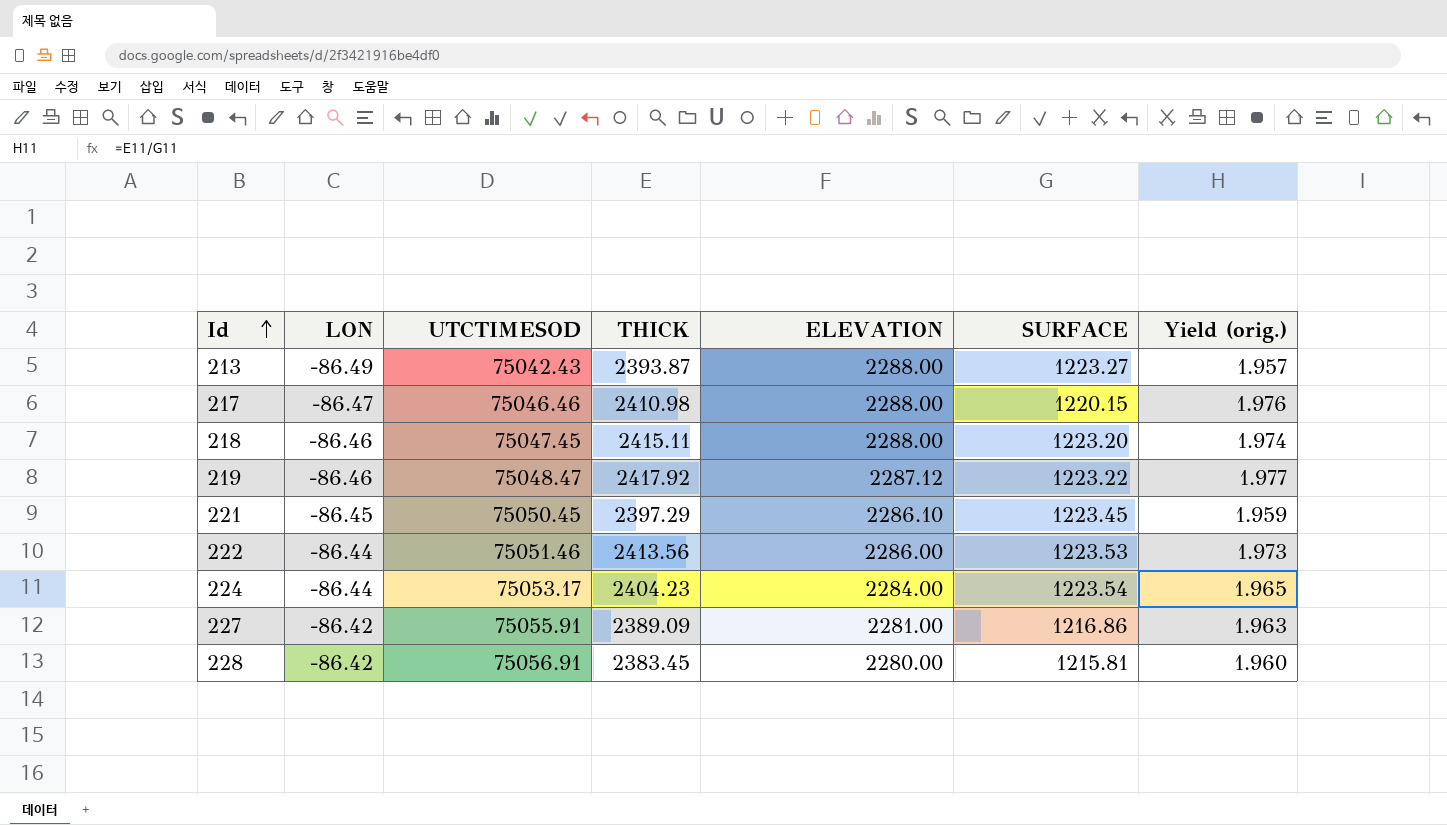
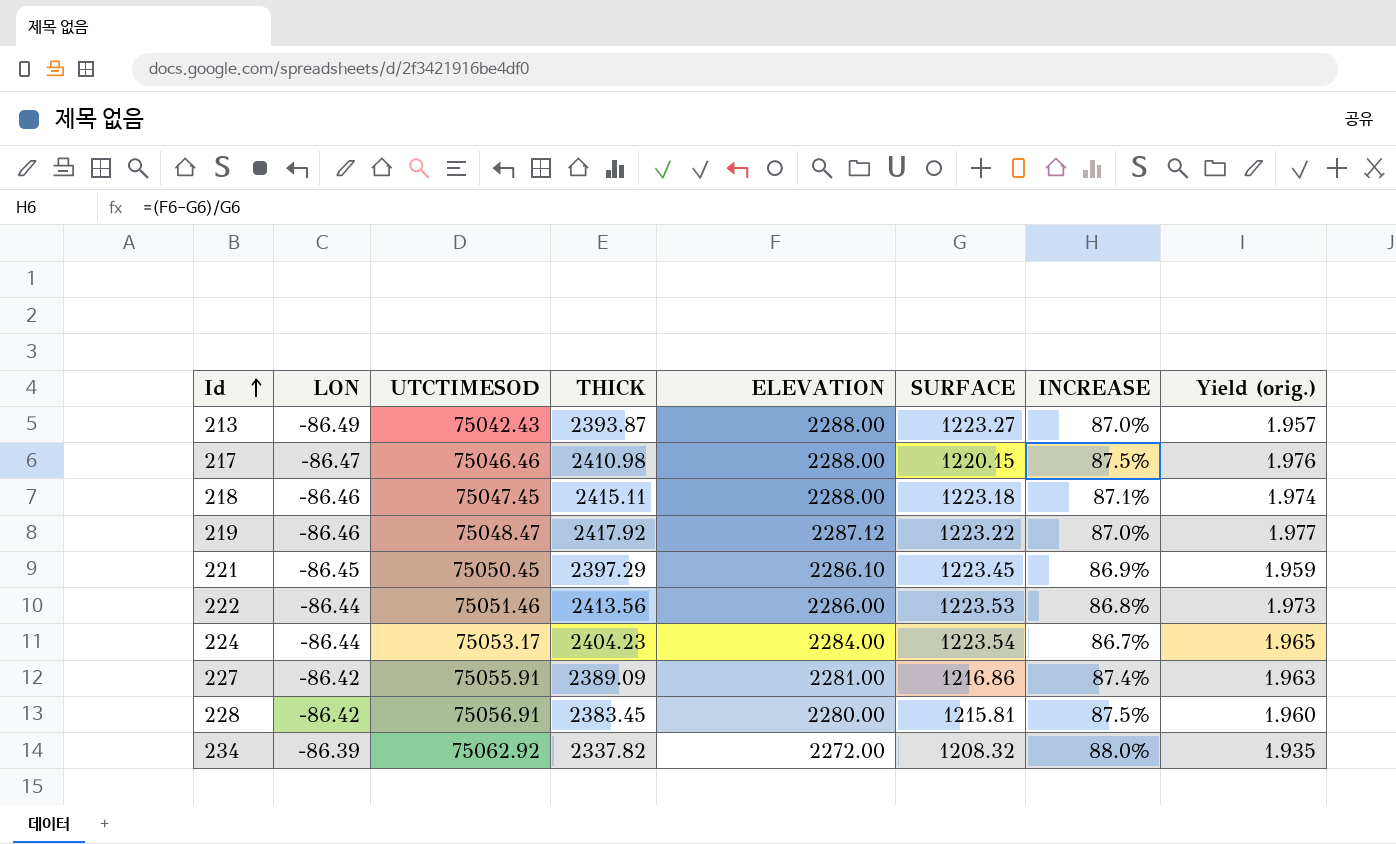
column INCREASE | formula: none -> ([ELEVATION] - [SURFACE]) / [SURFACE]
218 | SURFACE: 1223.20 -> 1223.18
row 234: none -> -86.39 | 75062.92 | 2337.82 | 2272.00 | 1208.32 | 88.0% | 1.935

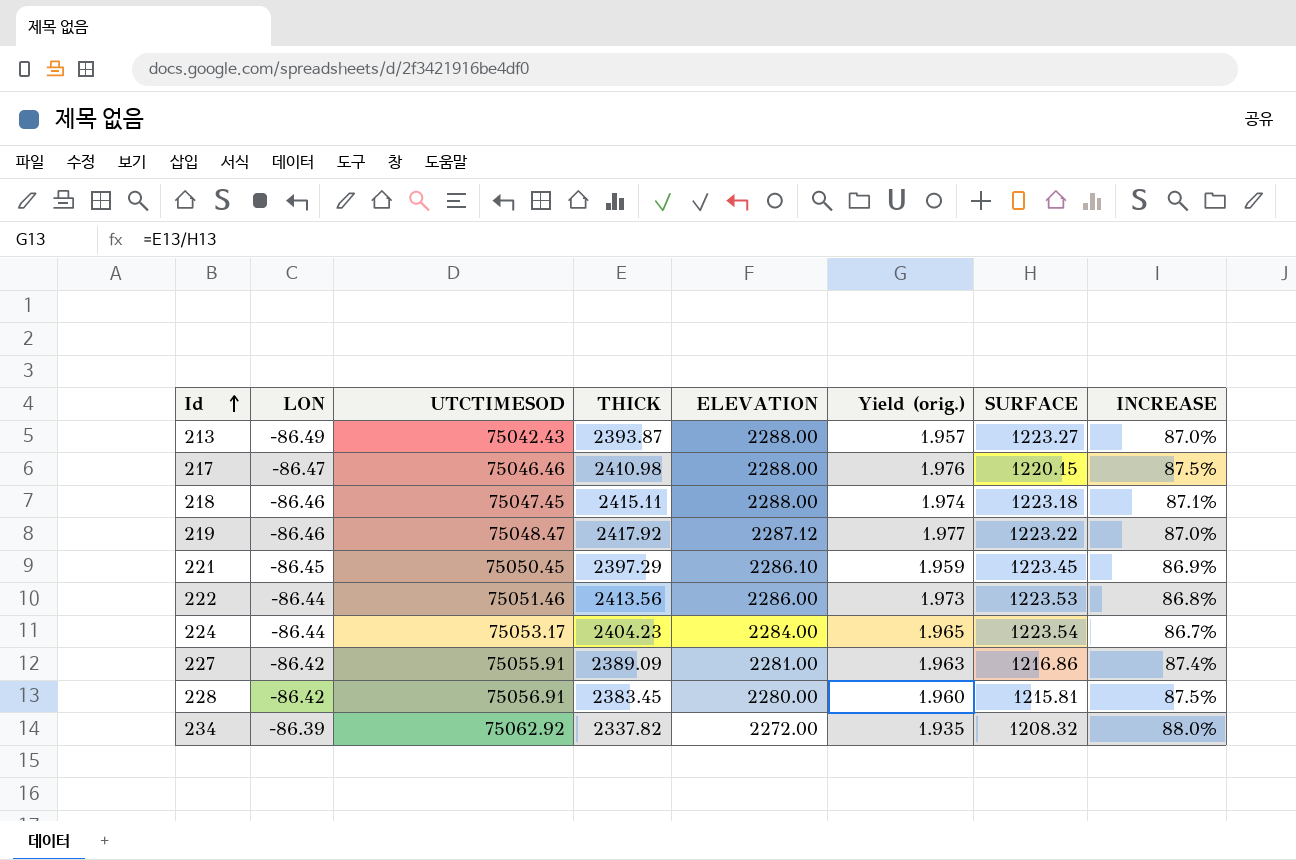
column Yield (orig.) | position: 8 -> 6

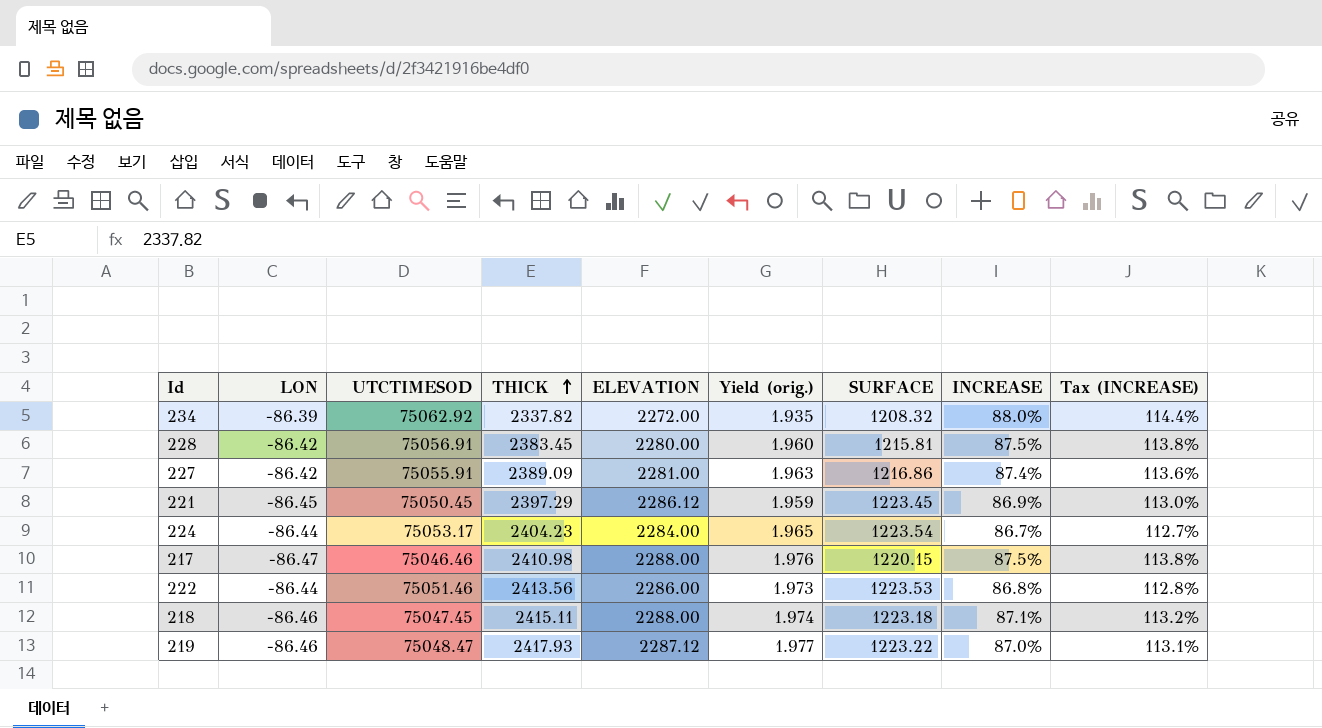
row order: Id ascending -> THICK ascending
column Tax (INCREASE) | formula: none -> [INCREASE] * 1.3
row 213: -86.49 | 75042.43 | 2393.87 | 2288.00 | 1.957 | 1223.27 | 87.0% -> none
221 | ELEVATION: 2286.10 -> 2286.12
219 | THICK: 2417.92 -> 2417.93

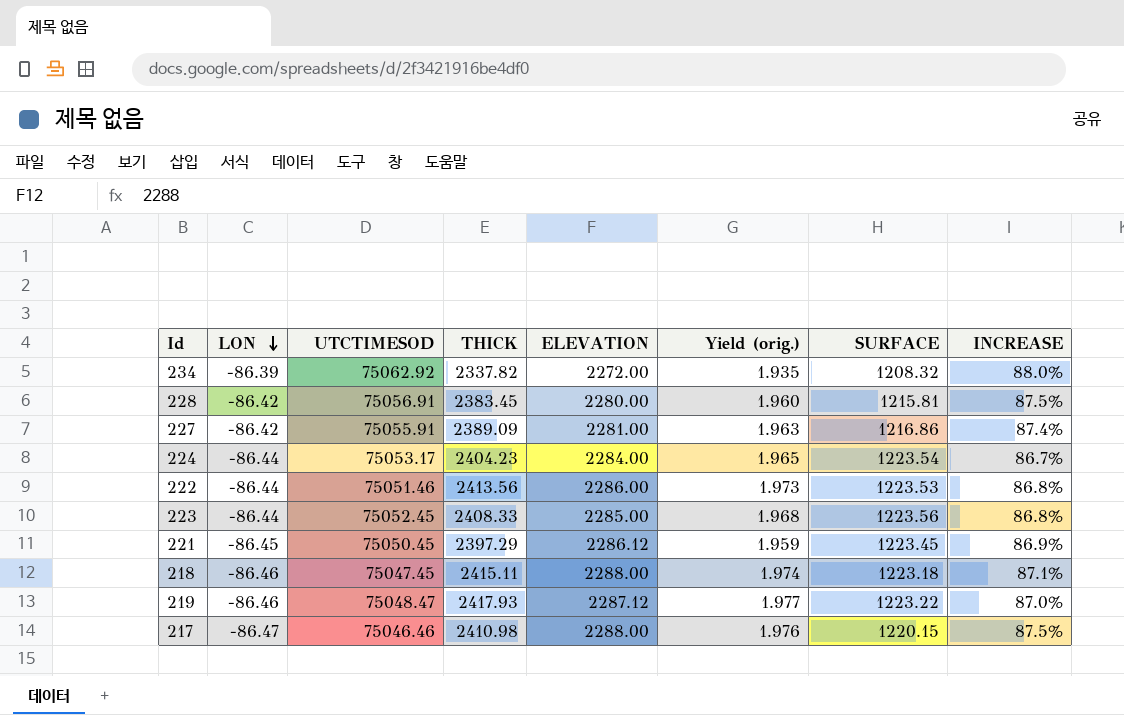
row order: THICK ascending -> LON descending
column Tax (INCREASE) | formula: [INCREASE] * 1.3 -> none
row 223: none -> -86.44 | 75052.45 | 2408.33 | 2285.00 | 1.968 | 1223.56 | 86.8%

